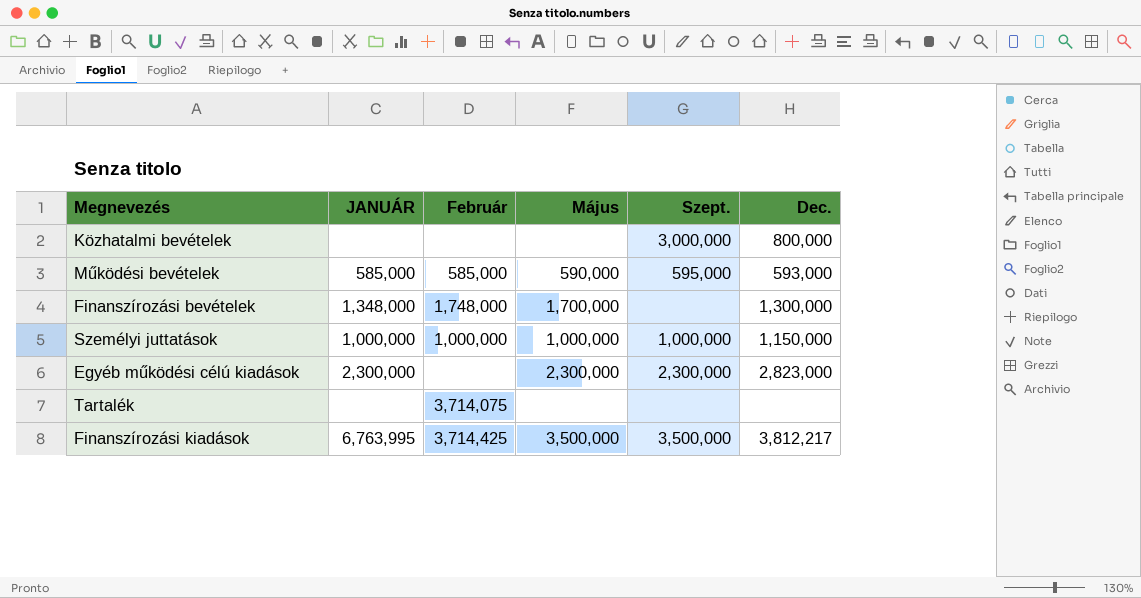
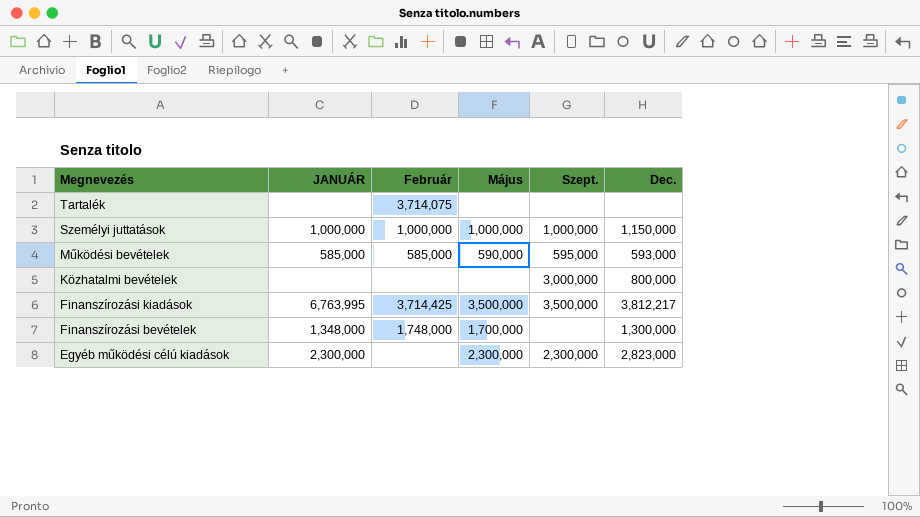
row order: none -> Megnevezés descending

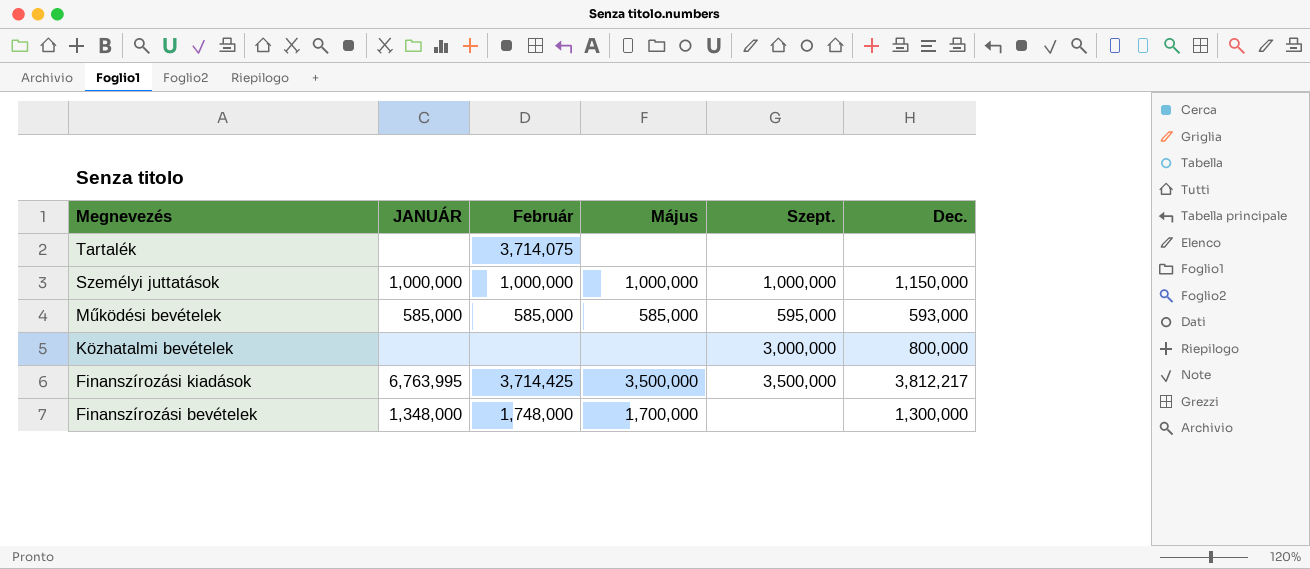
row Egyéb működési célú kiadások: 2,300,000 | none | 2,300,000 | 2,300,000 | 2,823,000 -> none
Működési bevételek | Május: 590,000 -> 585,000

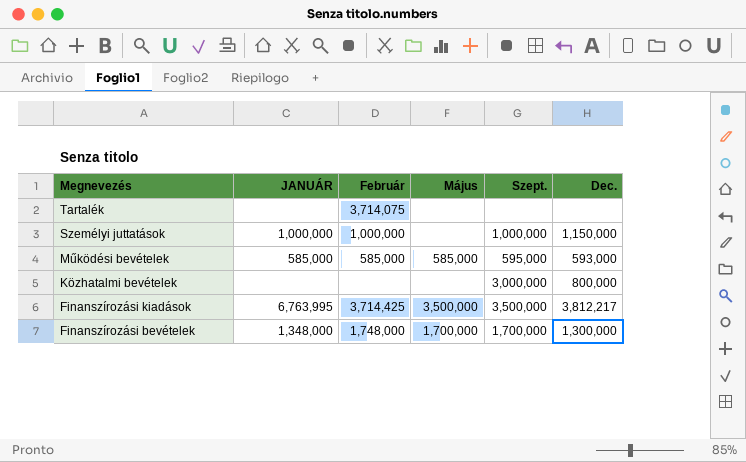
Személyi juttatások | Május: 1,000,000 -> none
Finanszírozási bevételek | Szept.: none -> 1,700,000

